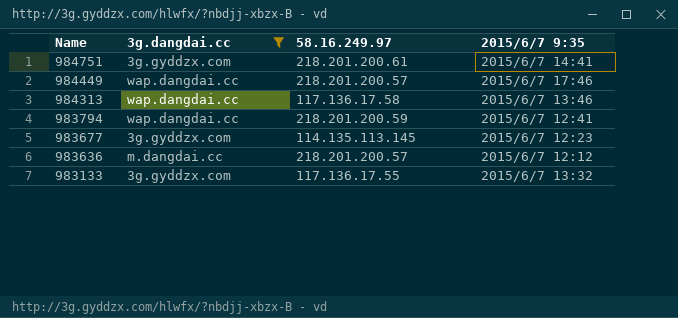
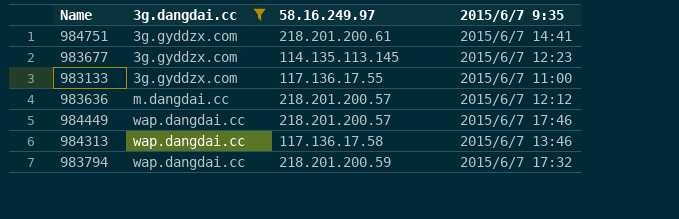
row order: Name descending -> 3g.dangdai.cc ascending
983133 | 2015/6/7 9:35: 2015/6/7 13:32 -> 2015/6/7 11:00
983794 | 2015/6/7 9:35: 2015/6/7 12:41 -> 2015/6/7 17:32

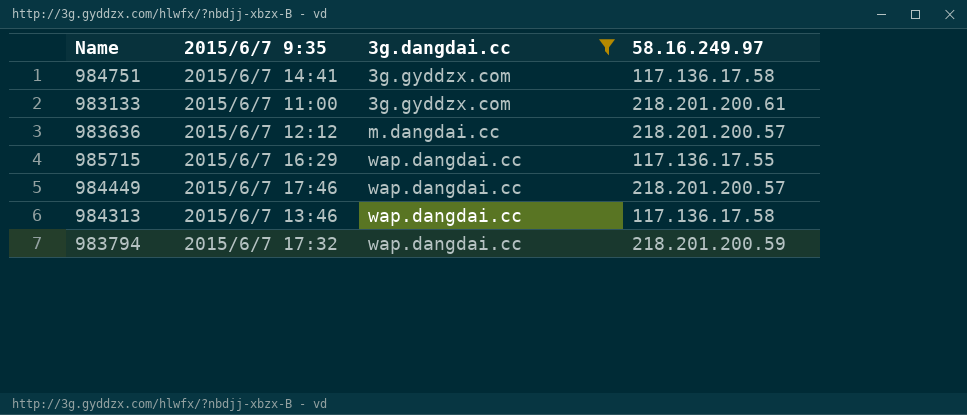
column 2015/6/7 9:35 | position: 4 -> 2
row 983677: 3g.gyddzx.com | 114.135.113.145 | 2015/6/7 12:23 -> none
984751 | 58.16.249.97: 218.201.200.61 -> 117.136.17.58
983133 | 58.16.249.97: 117.136.17.55 -> 218.201.200.61
row 985715: none -> 2015/6/7 16:29 | wap.dangdai.cc | 117.136.17.55

